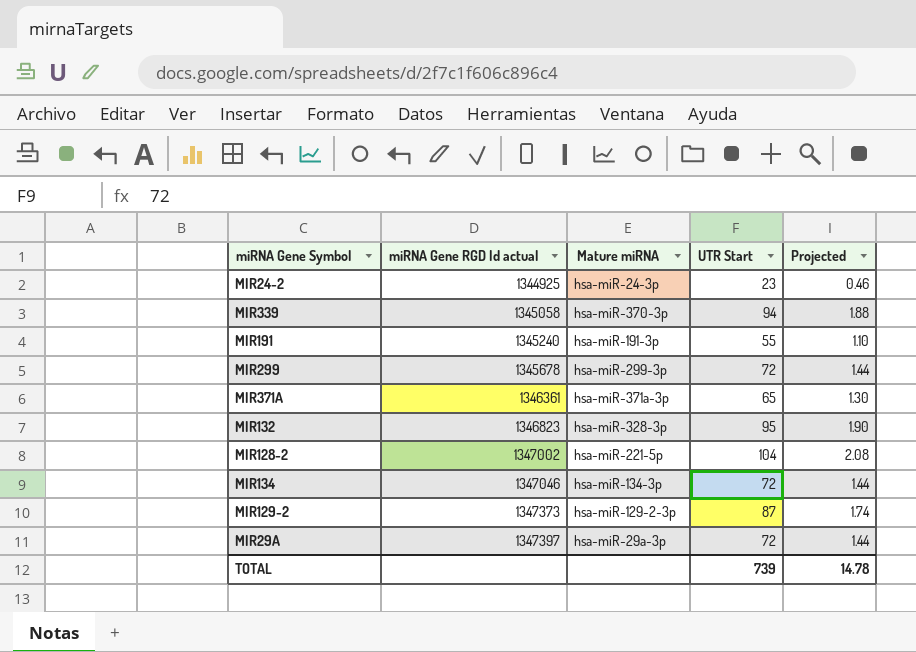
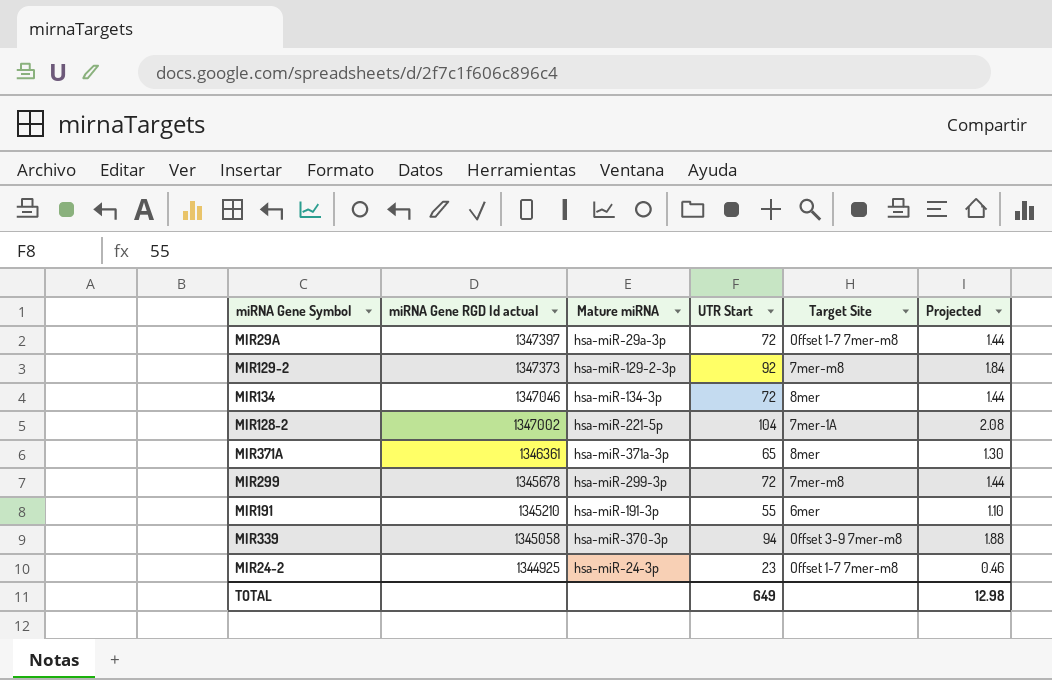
row order: miRNA Gene RGD Id actual ascending -> miRNA Gene RGD Id actual descending
column Target Site | position: none -> 5
row MIR132: 1346823 | hsa-miR-328-3p | 95 | 1.90 -> none
MIR129-2 | UTR Start: 87 -> 92
MIR129-2 | Projected: 1.74 -> 1.84
MIR191 | miRNA Gene RGD Id actual: 1345240 -> 1345210
TOTAL | UTR Start: 739 -> 649
TOTAL | Projected: 14.78 -> 12.98

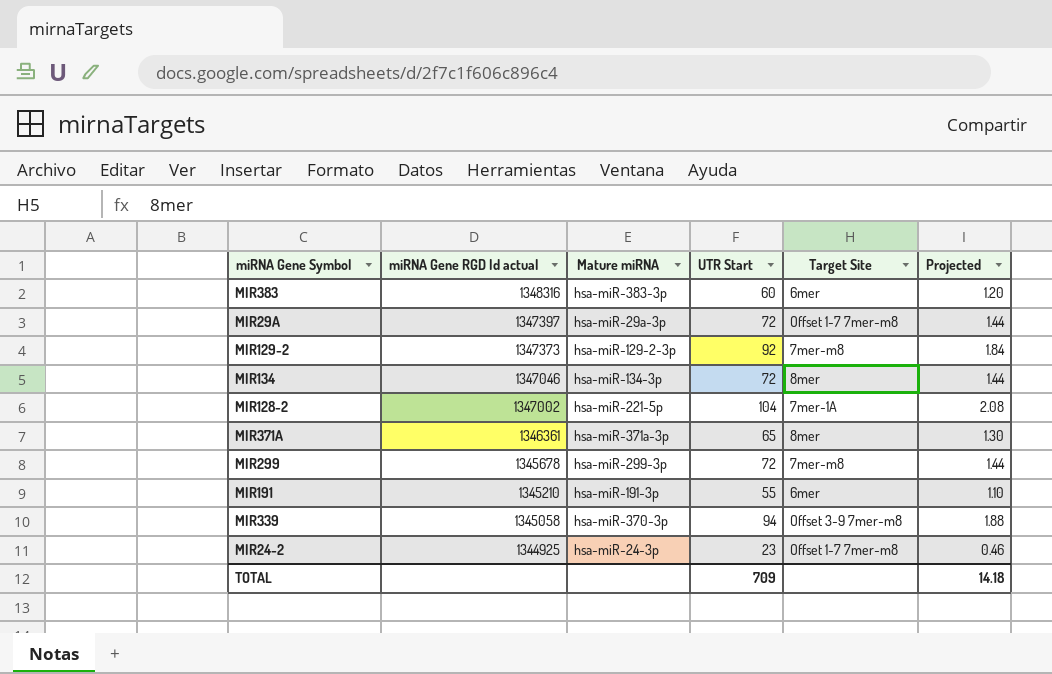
row MIR383: none -> 1348316 | hsa-miR-383-3p | 60 | 6mer | 1.20
TOTAL | UTR Start: 649 -> 709
TOTAL | Projected: 12.98 -> 14.18

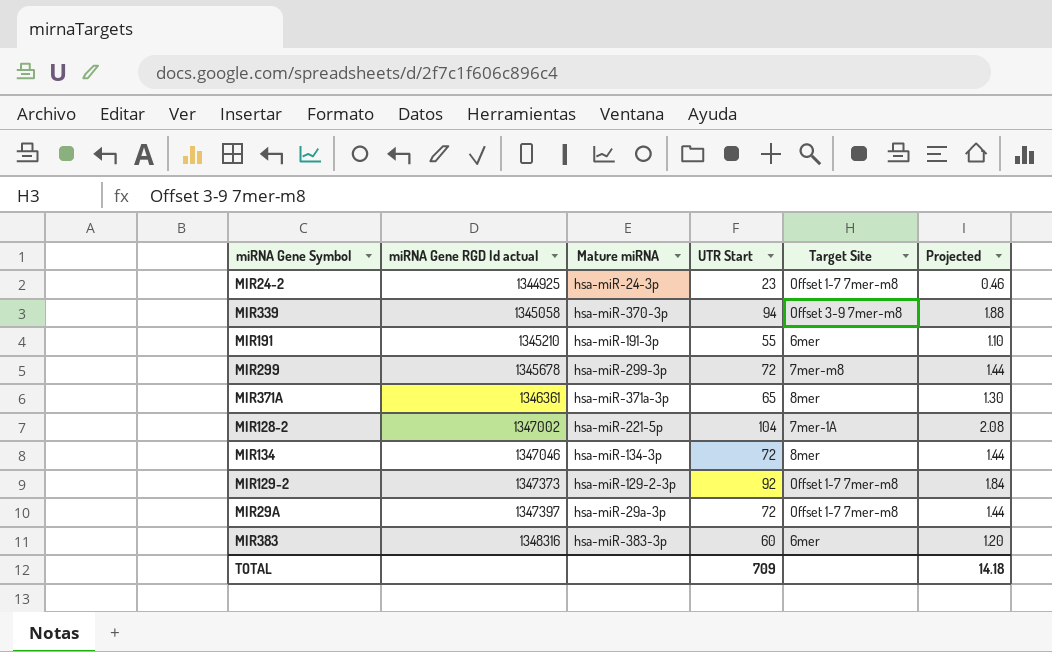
row order: miRNA Gene RGD Id actual descending -> miRNA Gene RGD Id actual ascending
MIR129-2 | Target Site: 7mer-m8 -> Offset 1-7 7mer-m8

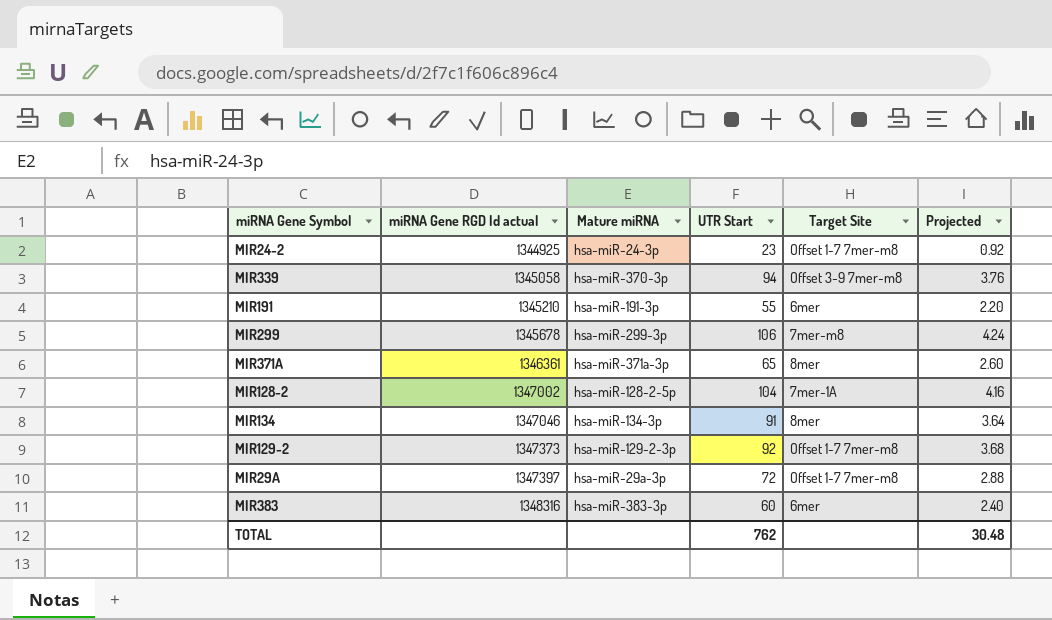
column Projected | formula: [UTR Start] * 0.02 -> [UTR Start] * 0.04
MIR299 | UTR Start: 72 -> 106
MIR128-2 | Mature miRNA: hsa-miR-221-5p -> hsa-miR-128-2-5p
MIR134 | UTR Start: 72 -> 91
TOTAL | UTR Start: 709 -> 762
TOTAL | Projected: 14.18 -> 30.48

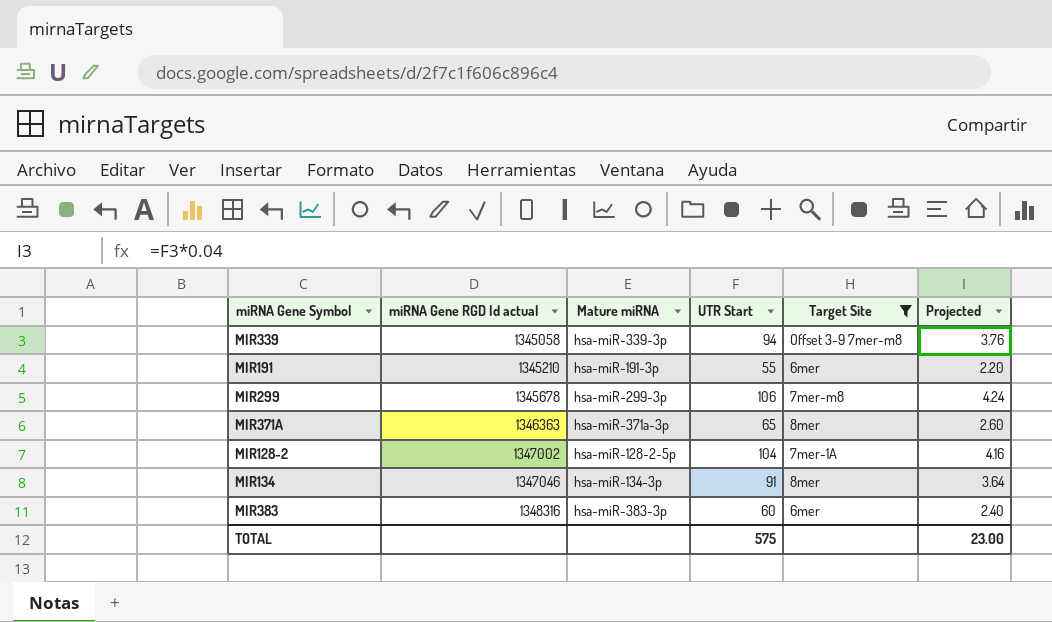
filter: none -> Target Site != Offset 1-7 7mer-m8
MIR339 | Mature miRNA: hsa-miR-370-3p -> hsa-miR-339-3p
MIR371A | miRNA Gene RGD Id actual: 1346361 -> 1346363
TOTAL | UTR Start: 762 -> 575
TOTAL | Projected: 30.48 -> 23.00

